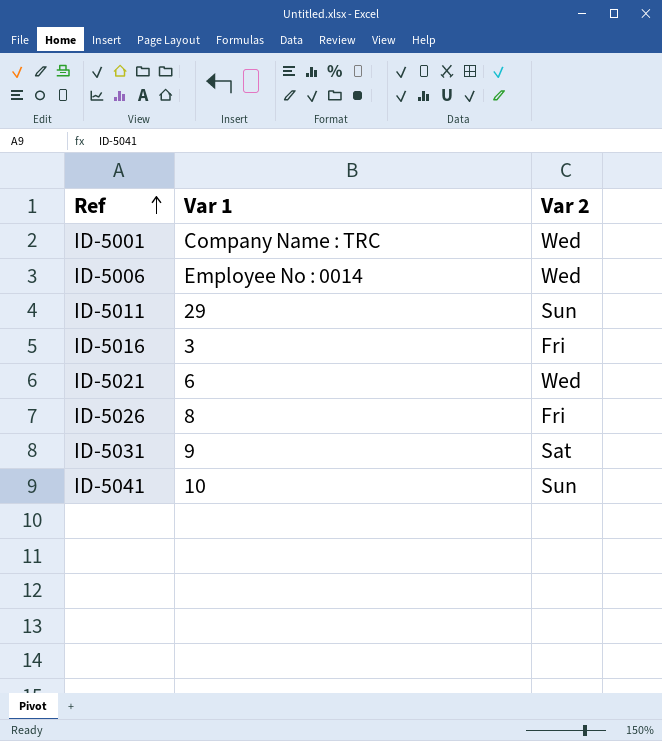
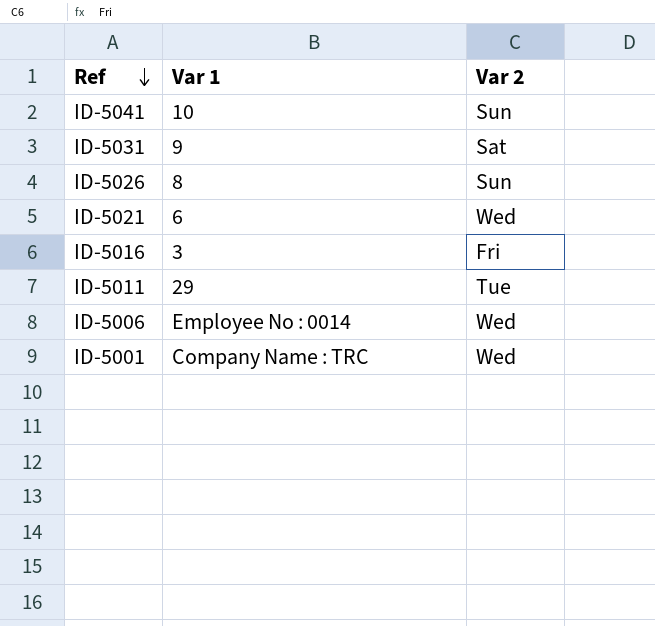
row order: Ref ascending -> Ref descending
ID-5026 | Var 2: Fri -> Sun
ID-5011 | Var 2: Sun -> Tue

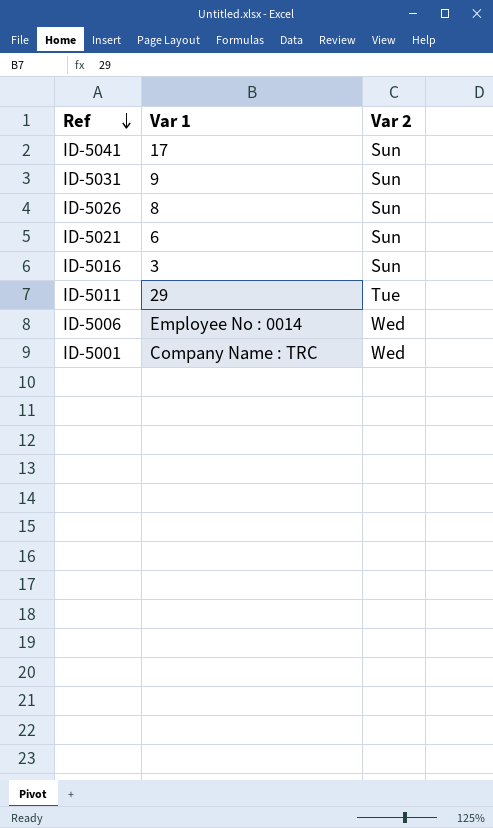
ID-5041 | Var 1: 10 -> 17
ID-5031 | Var 2: Sat -> Sun
ID-5021 | Var 2: Wed -> Sun
ID-5016 | Var 2: Fri -> Sun

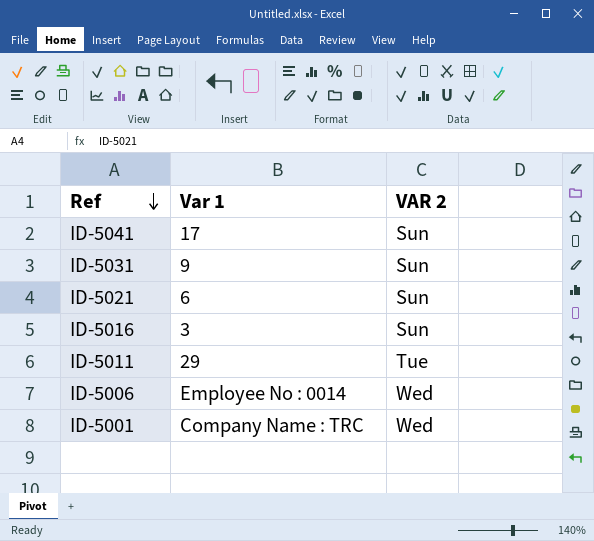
column name: Var 2 -> VAR 2
row ID-5026: 8 | Sun -> none

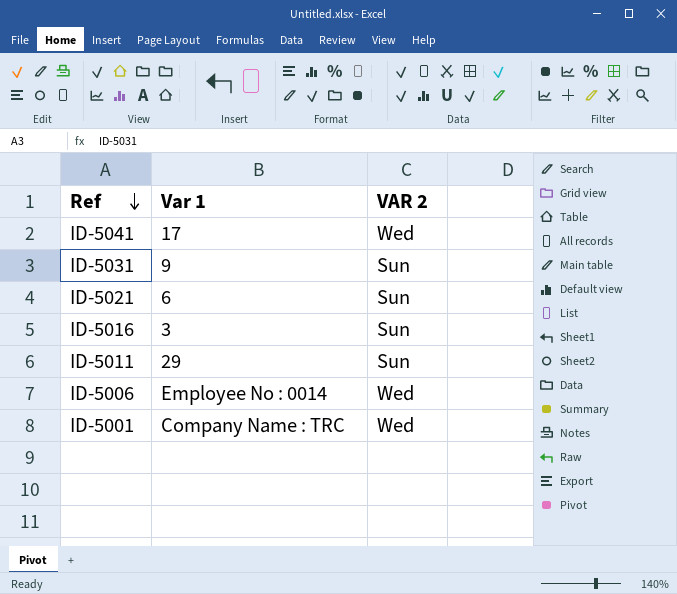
ID-5041 | VAR 2: Sun -> Wed
ID-5011 | VAR 2: Tue -> Sun

